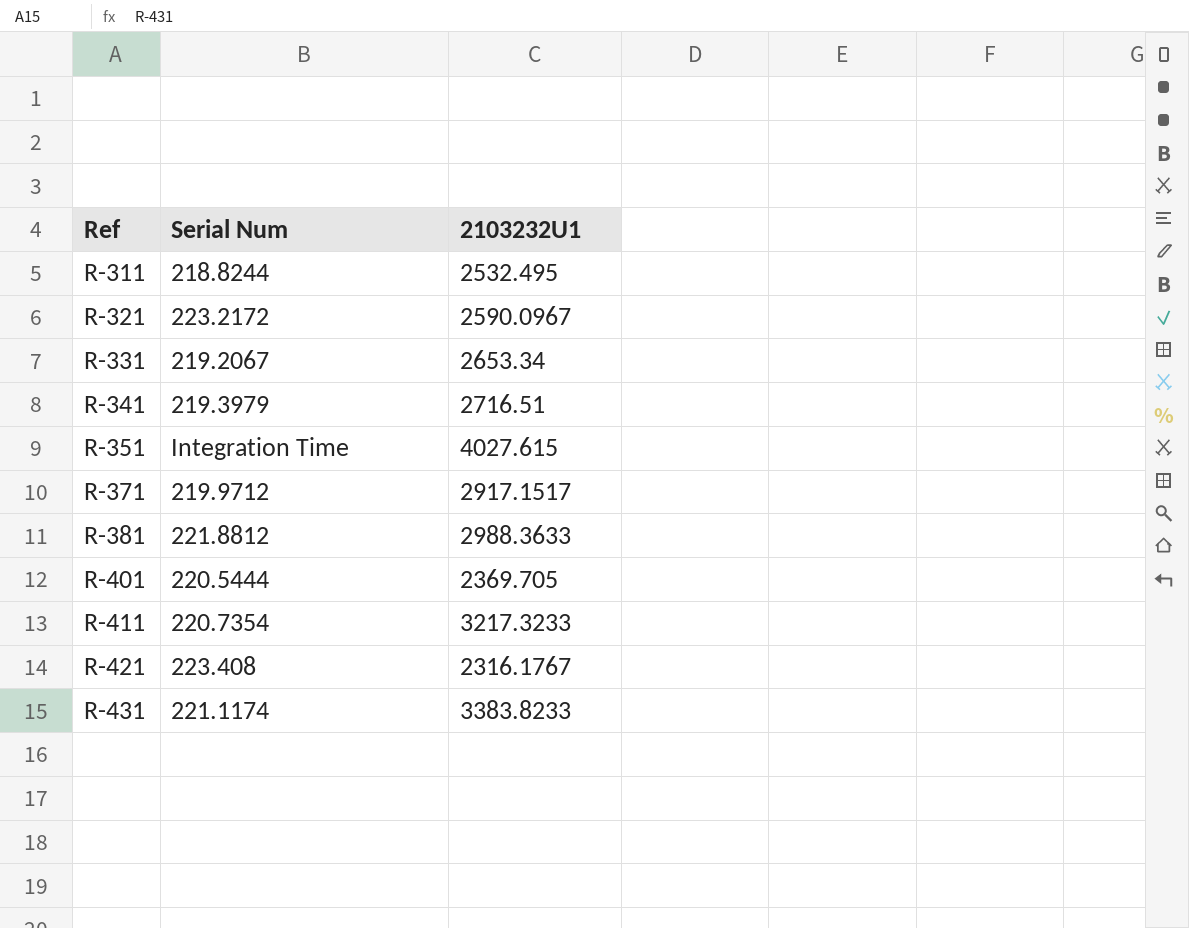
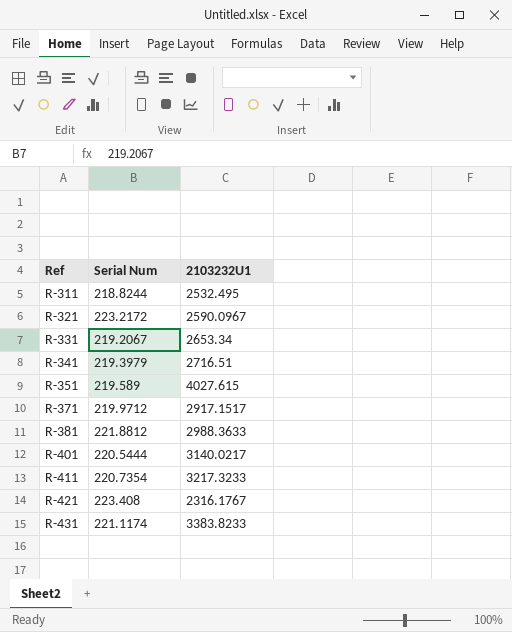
R-351 | Serial Num: Integration Time -> 219.589
R-401 | 2103232U1: 2369.705 -> 3140.0217

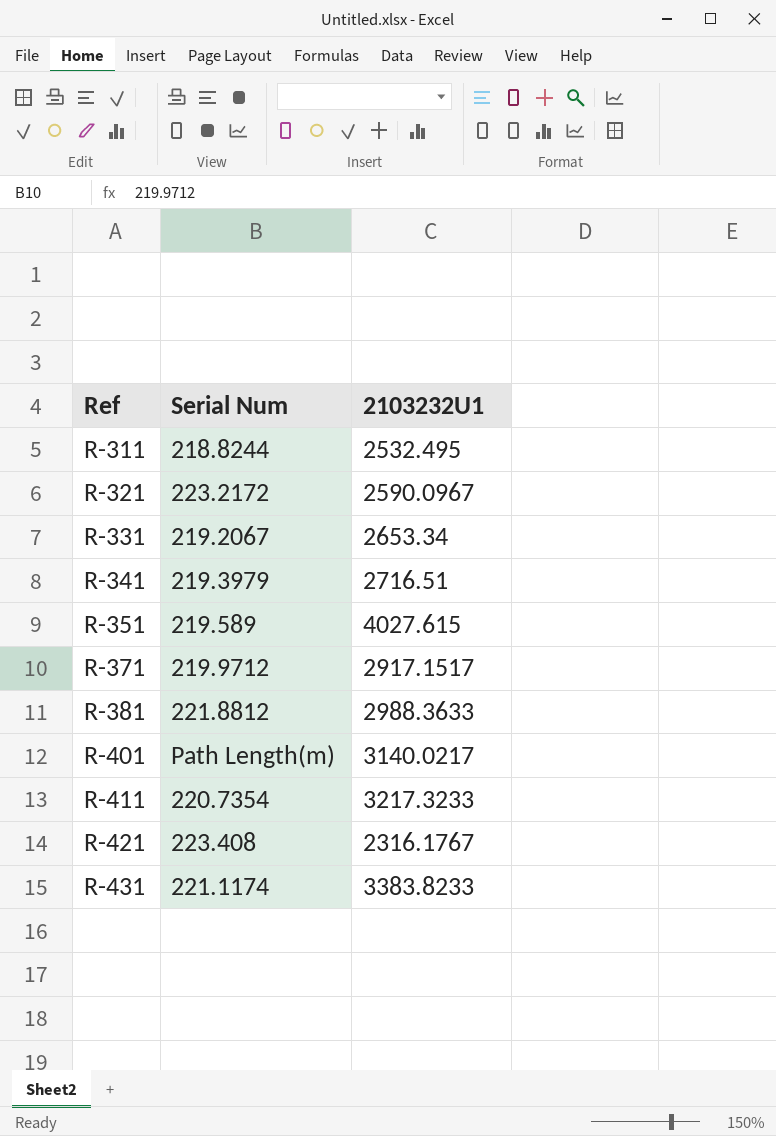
R-401 | Serial Num: 220.5444 -> Path Length(m)

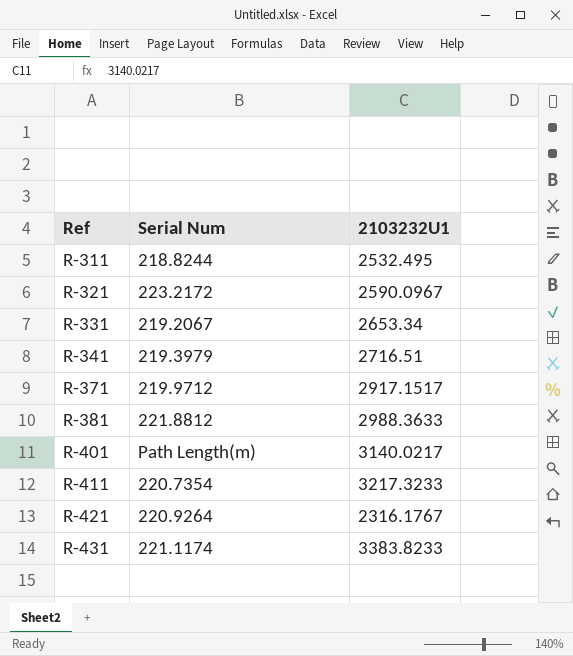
row R-351: 219.589 | 4027.615 -> none
R-421 | Serial Num: 223.408 -> 220.9264

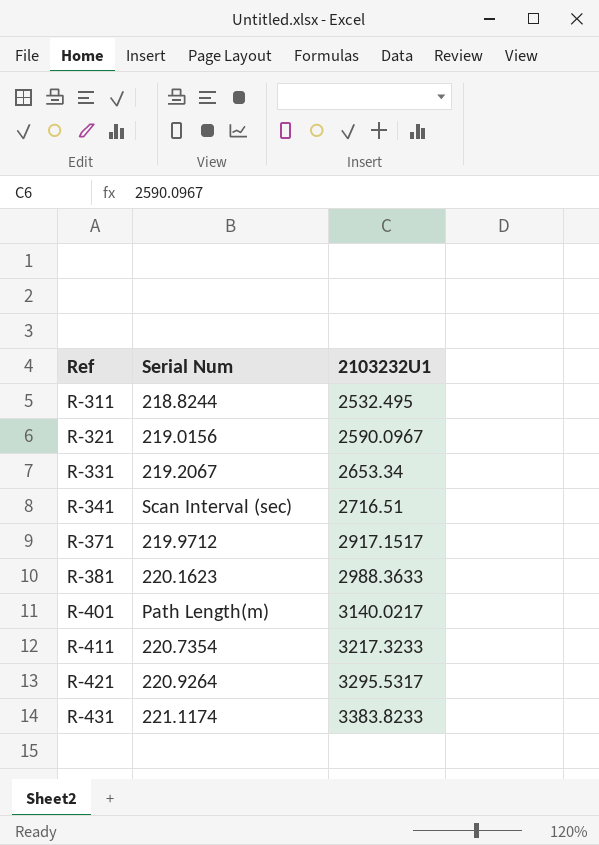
R-321 | Serial Num: 223.2172 -> 219.0156
R-341 | Serial Num: 219.3979 -> Scan Interval (sec)
R-381 | Serial Num: 221.8812 -> 220.1623
R-421 | 2103232U1: 2316.1767 -> 3295.5317

